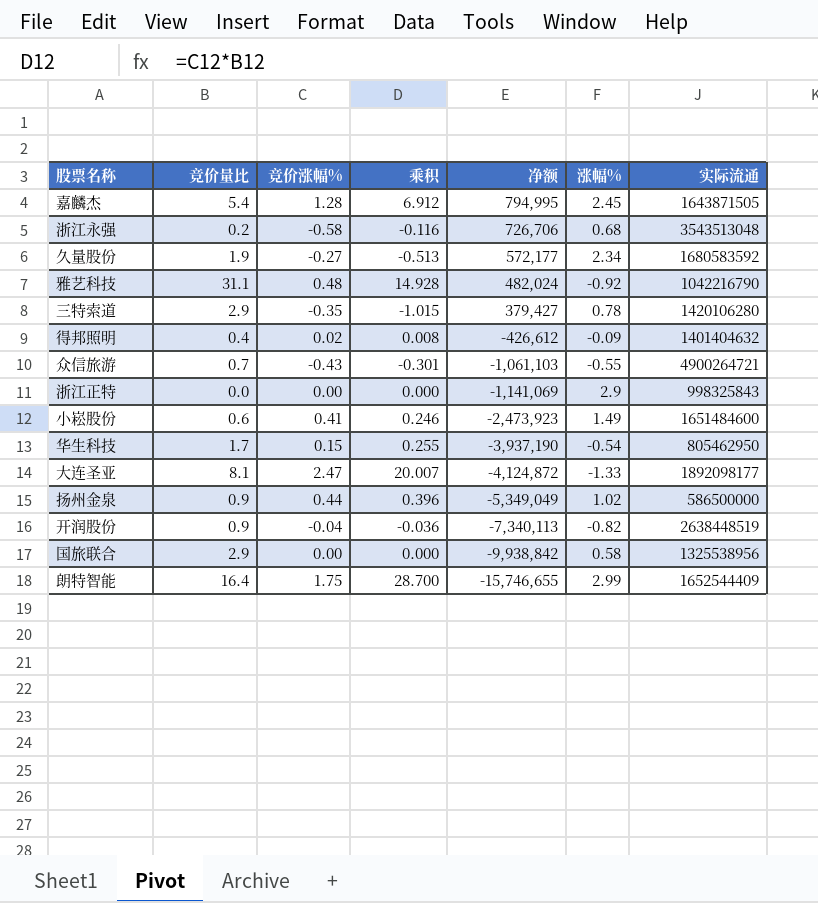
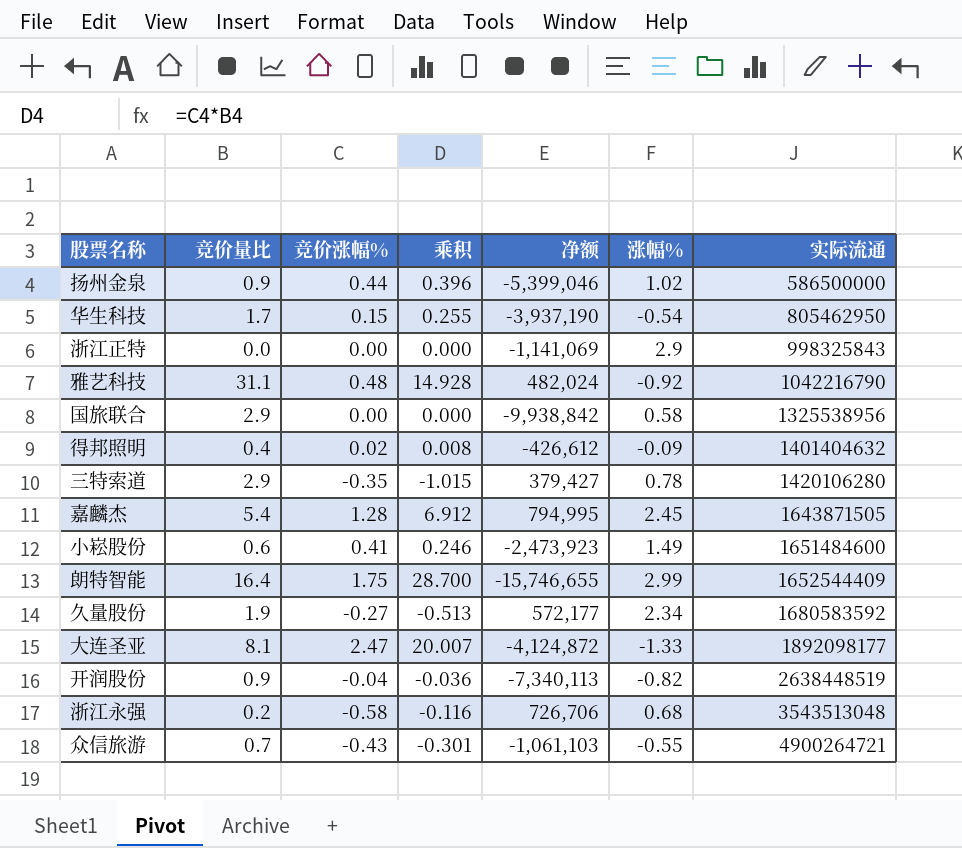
row order: 净额 descending -> 实际流通 ascending
扬州金泉 | 净额: -5,349,049 -> -5,399,046

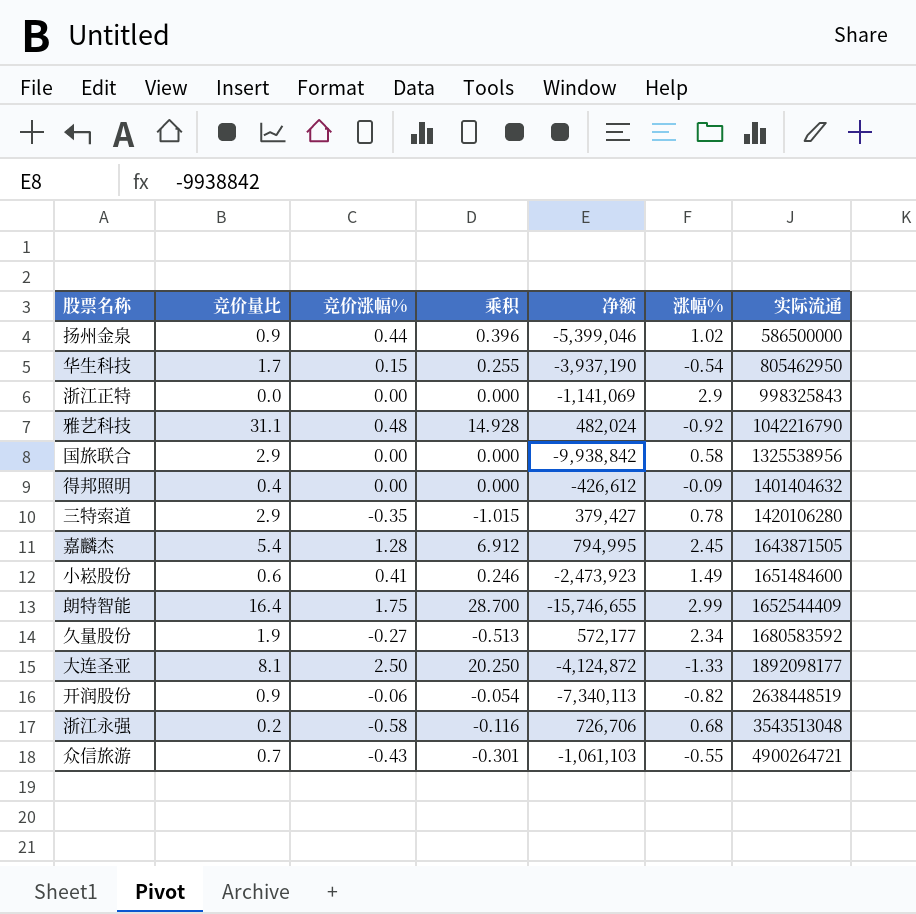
得邦照明 | 竞价涨幅%: 0.02 -> 0.00
得邦照明 | 乘积: 0.008 -> 0.000
大连圣亚 | 竞价涨幅%: 2.47 -> 2.50
大连圣亚 | 乘积: 20.007 -> 20.250
开润股份 | 竞价涨幅%: -0.04 -> -0.06
开润股份 | 乘积: -0.036 -> -0.054

